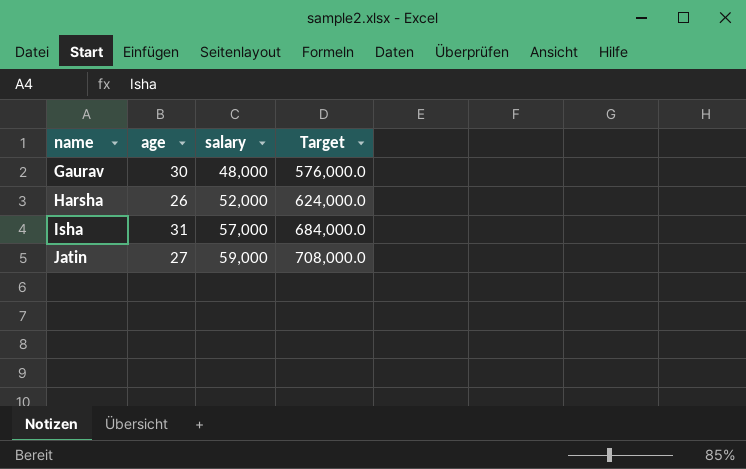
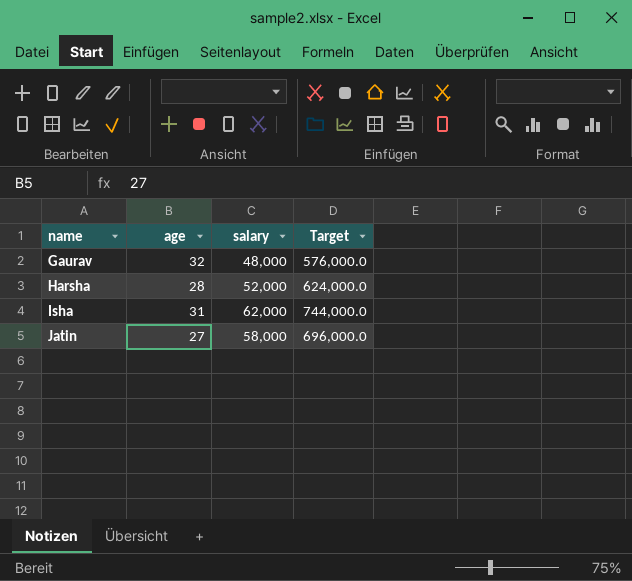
Gaurav | age: 30 -> 32
Harsha | age: 26 -> 28
Isha | salary: 57,000 -> 62,000
Isha | Target: 684,000.0 -> 744,000.0
Jatin | salary: 59,000 -> 58,000
Jatin | Target: 708,000.0 -> 696,000.0

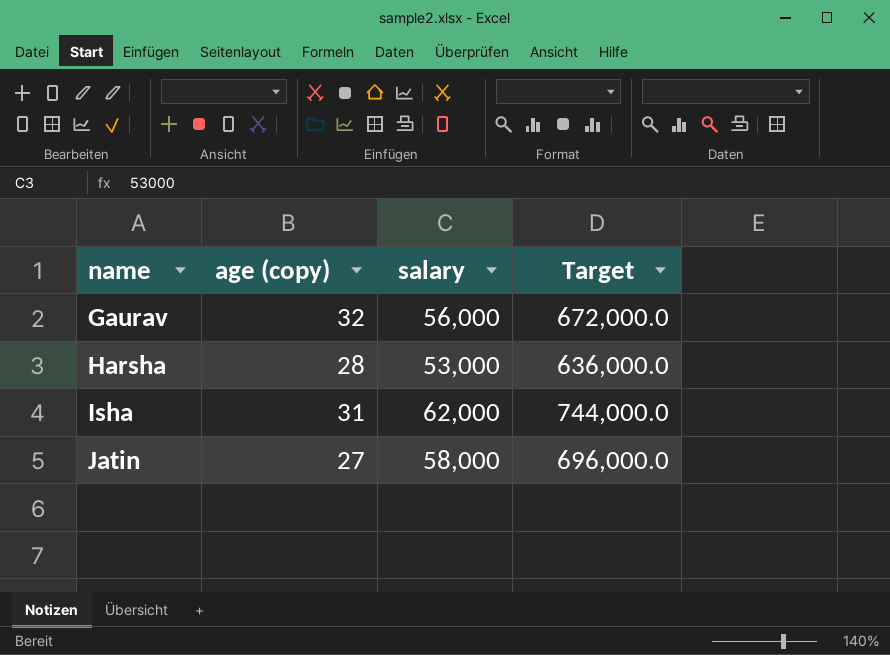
column name: age -> age (copy)
Gaurav | salary: 48,000 -> 56,000
Gaurav | Target: 576,000.0 -> 672,000.0
Harsha | salary: 52,000 -> 53,000
Harsha | Target: 624,000.0 -> 636,000.0

